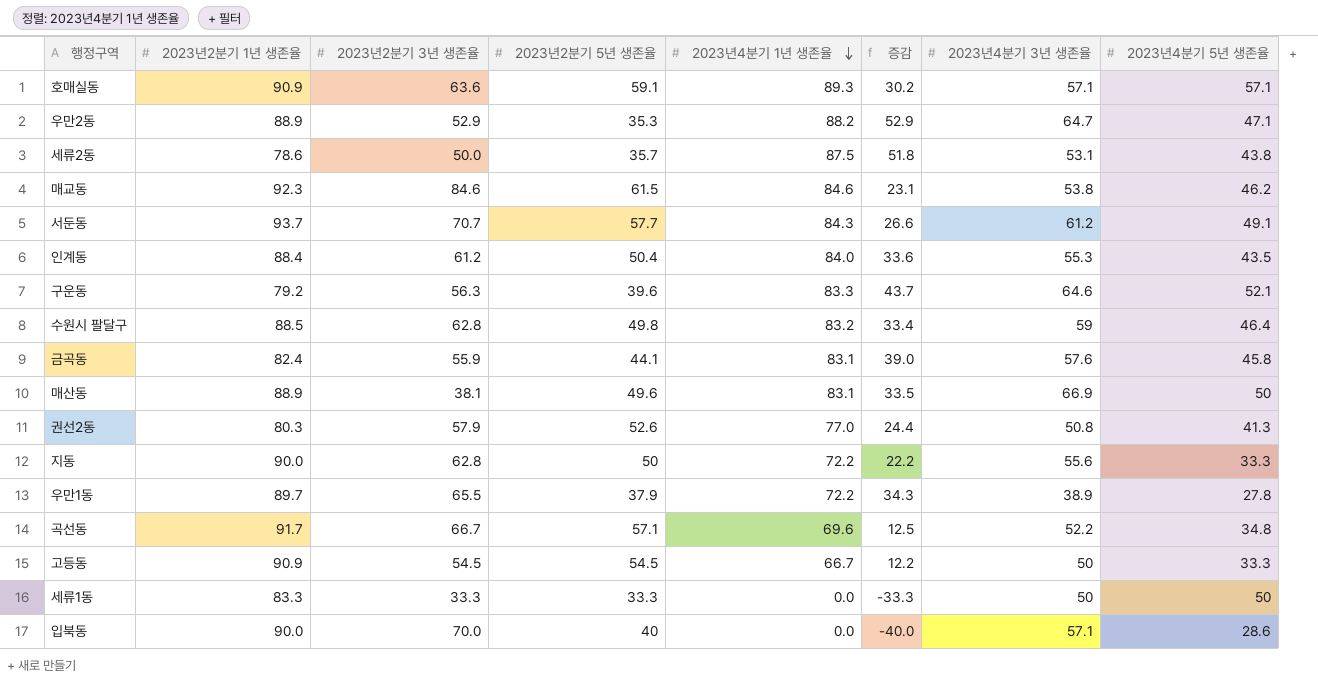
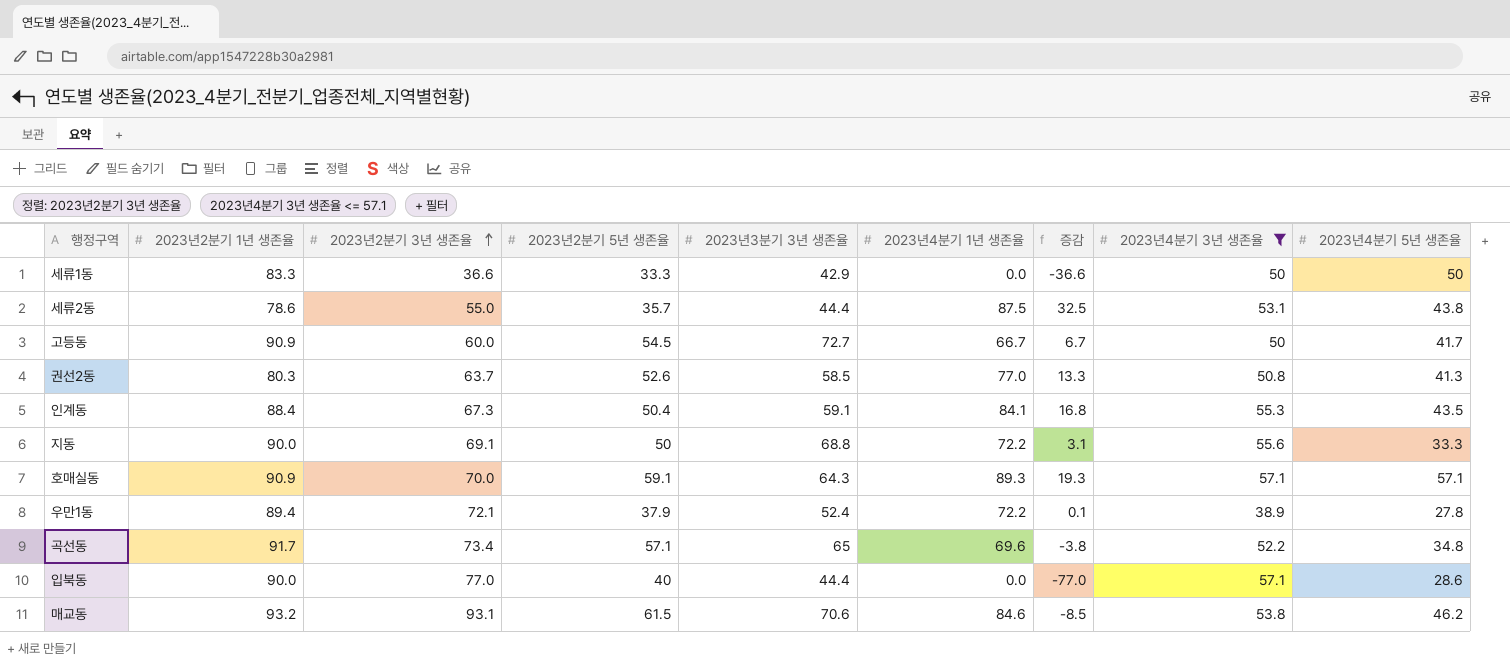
filter: none -> 2023년4분기 3년 생존율 <= 57.1
row order: 2023년4분기 1년 생존율 descending -> 2023년2분기 3년 생존율 ascending
column 2023년3분기 3년 생존율 | position: none -> 5
column 증감 | formula: [2023년4분기 1년 생존율] - [2023년2분기 5년 생존율] -> [2023년4분기 1년 생존율] - [2023년2분기 3년 생존율]
세류1동 | 2023년2분기 3년 생존율: 33.3 -> 36.6
세류2동 | 2023년2분기 3년 생존율: 50.0 -> 55.0
고등동 | 2023년2분기 3년 생존율: 54.5 -> 60.0
고등동 | 2023년4분기 5년 생존율: 33.3 -> 41.7
권선2동 | 2023년2분기 3년 생존율: 57.9 -> 63.7
인계동 | 2023년2분기 3년 생존율: 61.2 -> 67.3
인계동 | 2023년4분기 1년 생존율: 84.0 -> 84.1
지동 | 2023년2분기 3년 생존율: 62.8 -> 69.1
호매실동 | 2023년2분기 3년 생존율: 63.6 -> 70.0
우만1동 | 2023년2분기 1년 생존율: 89.7 -> 89.4
우만1동 | 2023년2분기 3년 생존율: 65.5 -> 72.1
곡선동 | 2023년2분기 3년 생존율: 66.7 -> 73.4
입북동 | 2023년2분기 3년 생존율: 70.0 -> 77.0
매교동 | 2023년2분기 1년 생존율: 92.3 -> 93.2
매교동 | 2023년2분기 3년 생존율: 84.6 -> 93.1

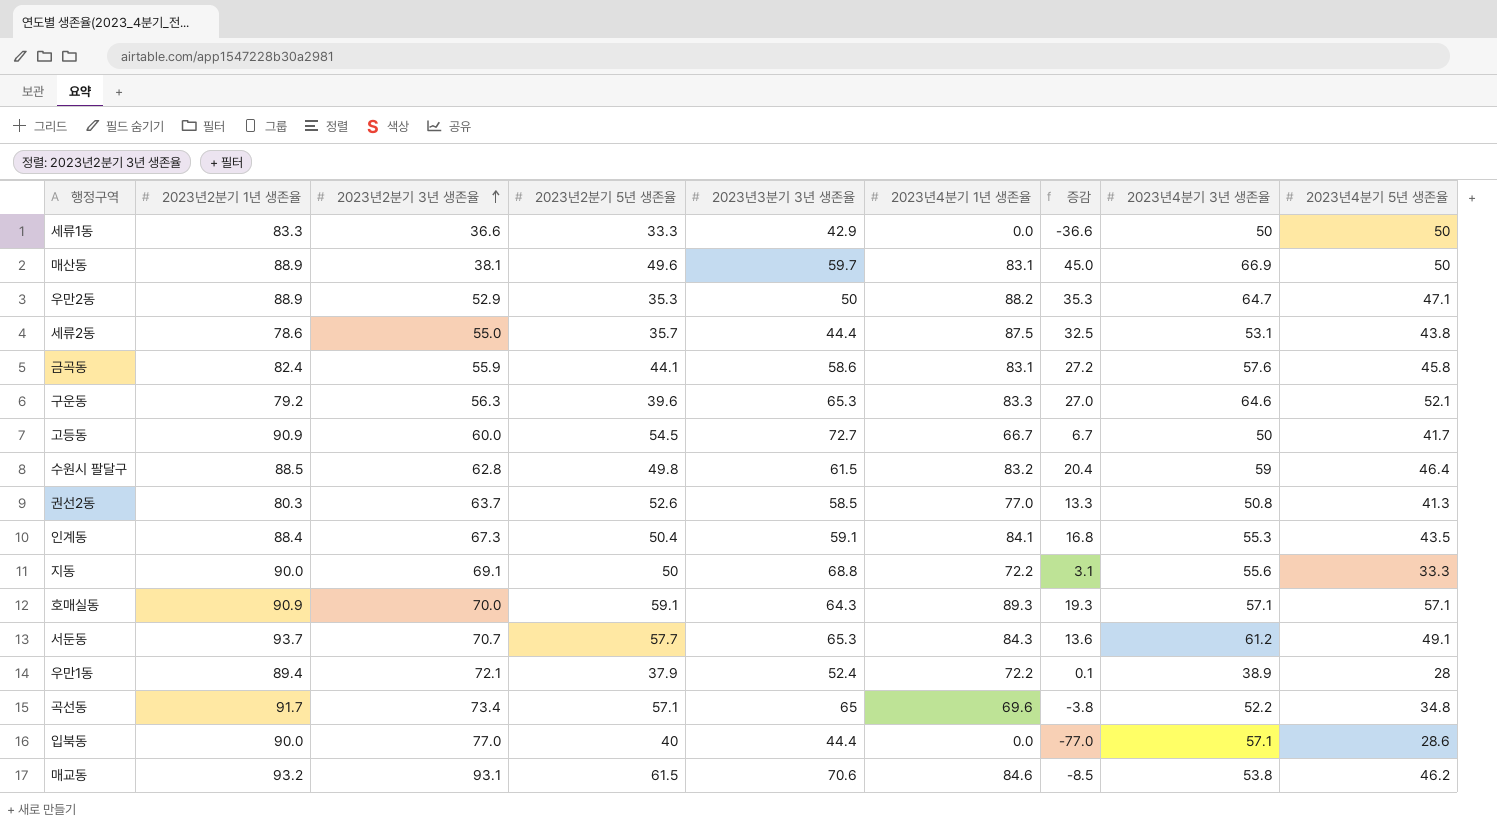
filter: 2023년4분기 3년 생존율 <= 57.1 -> none
우만1동 | 2023년4분기 5년 생존율: 27.8 -> 28

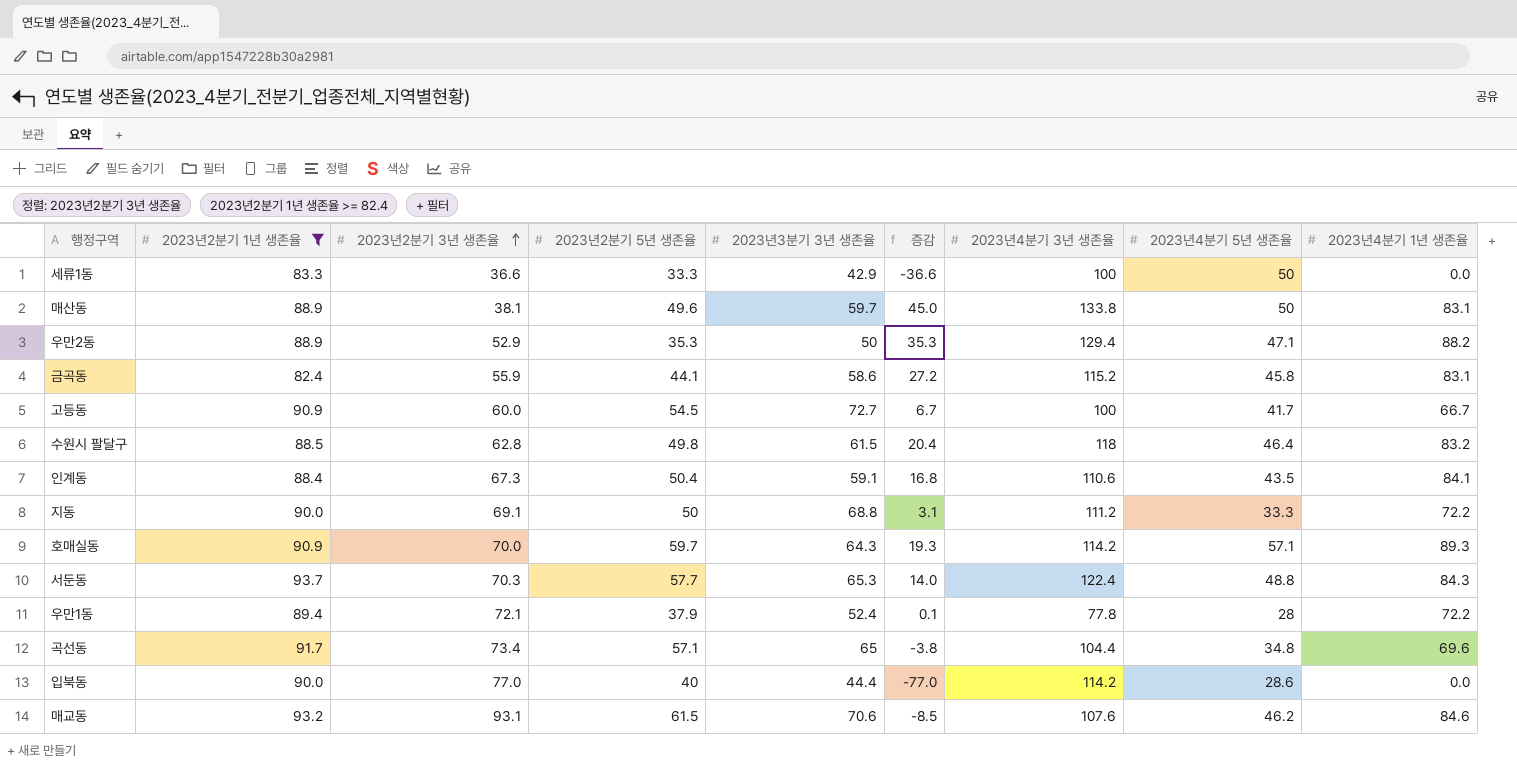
filter: none -> 2023년2분기 1년 생존율 >= 82.4
column 2023년4분기 1년 생존율 | position: 6 -> 9
세류1동 | 2023년4분기 3년 생존율: 50 -> 100
매산동 | 2023년4분기 3년 생존율: 66.9 -> 133.8
우만2동 | 2023년4분기 3년 생존율: 64.7 -> 129.4
금곡동 | 2023년4분기 3년 생존율: 57.6 -> 115.2
고등동 | 2023년4분기 3년 생존율: 50 -> 100
수원시 팔달구 | 2023년4분기 3년 생존율: 59 -> 118
인계동 | 2023년4분기 3년 생존율: 55.3 -> 110.6
지동 | 2023년4분기 3년 생존율: 55.6 -> 111.2
호매실동 | 2023년2분기 5년 생존율: 59.1 -> 59.7
호매실동 | 2023년4분기 3년 생존율: 57.1 -> 114.2
서둔동 | 2023년2분기 3년 생존율: 70.7 -> 70.3
서둔동 | 증감: 13.6 -> 14.0
서둔동 | 2023년4분기 3년 생존율: 61.2 -> 122.4
서둔동 | 2023년4분기 5년 생존율: 49.1 -> 48.8
우만1동 | 2023년4분기 3년 생존율: 38.9 -> 77.8
곡선동 | 2023년4분기 3년 생존율: 52.2 -> 104.4
입북동 | 2023년4분기 3년 생존율: 57.1 -> 114.2
매교동 | 2023년4분기 3년 생존율: 53.8 -> 107.6

